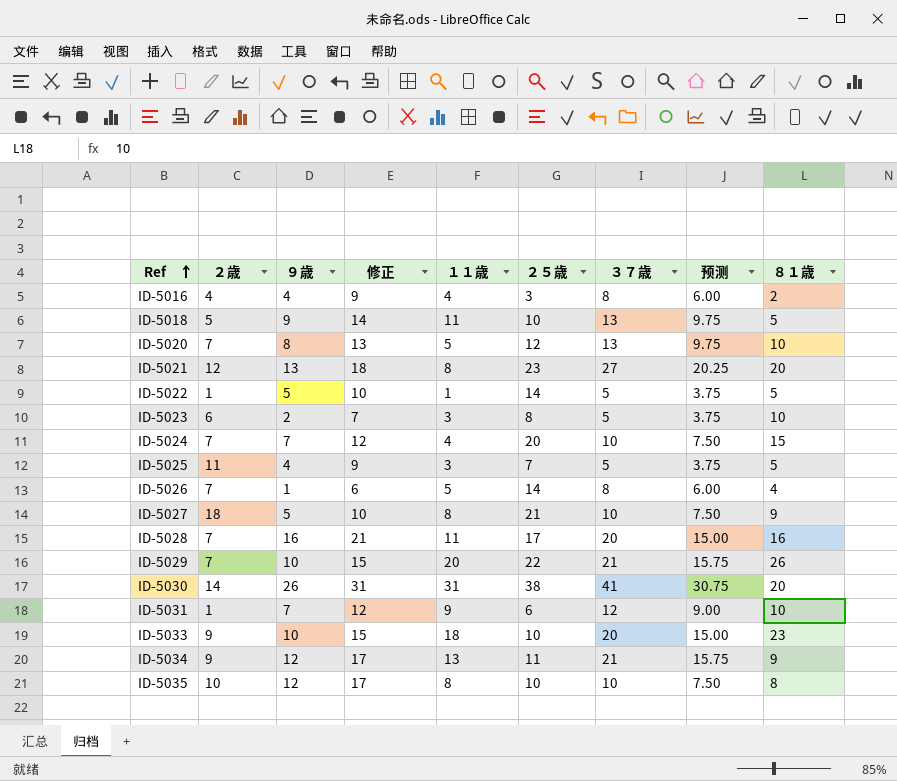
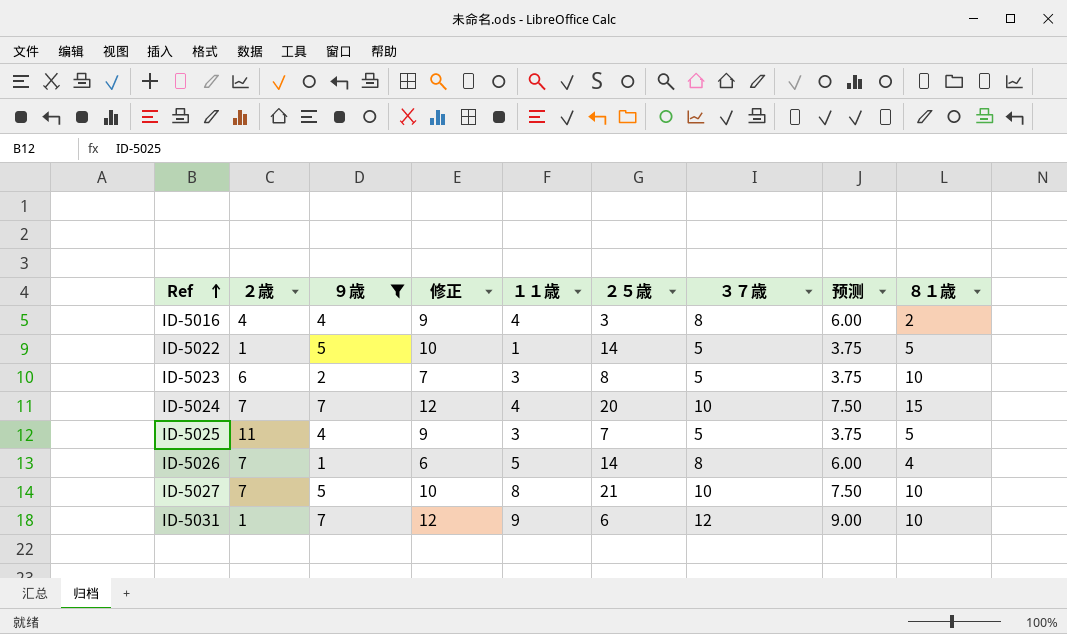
filter: none -> ９歳 <= 7
ID-5027 | ２歳: 18 -> 7
ID-5027 | ８１歳: 9 -> 10

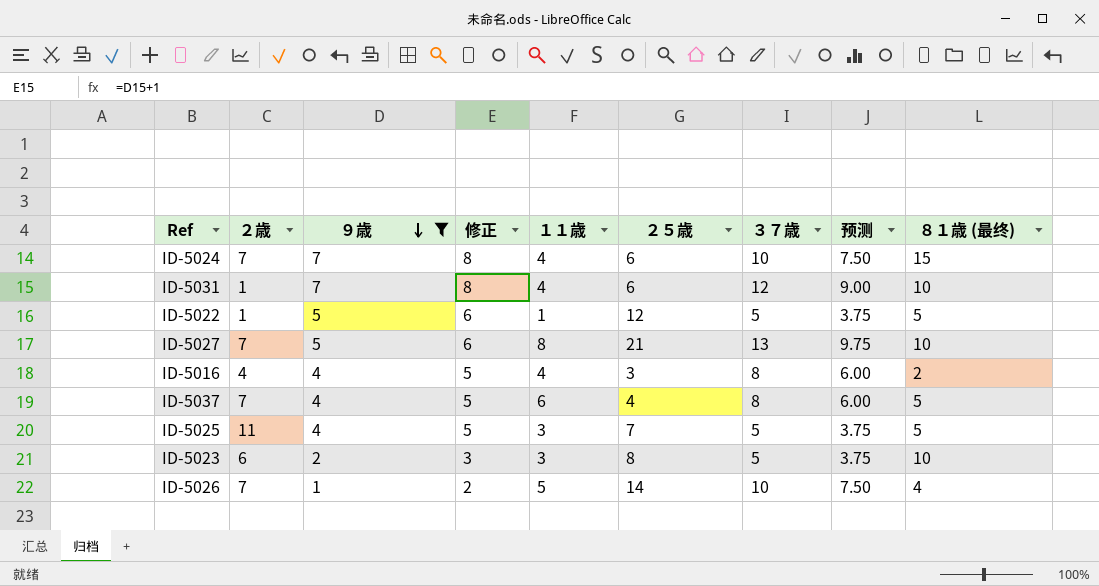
row order: Ref ascending -> ９歳 descending
column 修正 | formula: [９歳] + 5 -> [９歳] + 1
column name: ８１歳 -> ８１歳 (最终)
ID-5024 | ２５歳: 20 -> 6
ID-5031 | １１歳: 9 -> 4
ID-5022 | ２５歳: 14 -> 12
ID-5027 | ３７歳: 10 -> 13
ID-5027 | 预测: 7.50 -> 9.75
row ID-5037: none -> 7 | 4 | 5 | 6 | 4 | 8 | 6.00 | 5
ID-5026 | ３７歳: 8 -> 10
ID-5026 | 预测: 6.00 -> 7.50

